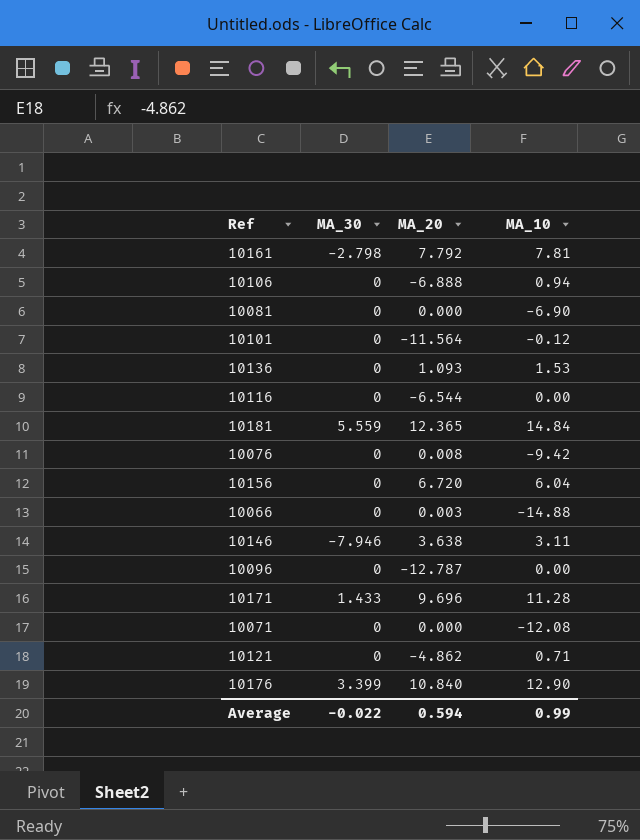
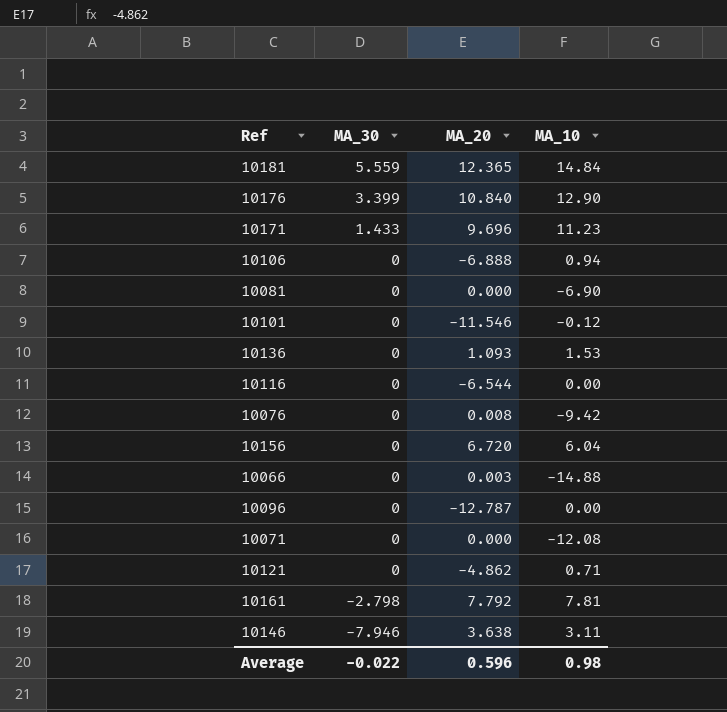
row order: none -> MA_30 descending
10171 | MA_10: 11.28 -> 11.23
10101 | MA_20: -11.564 -> -11.546
Average | MA_20: 0.594 -> 0.596
Average | MA_10: 0.99 -> 0.98

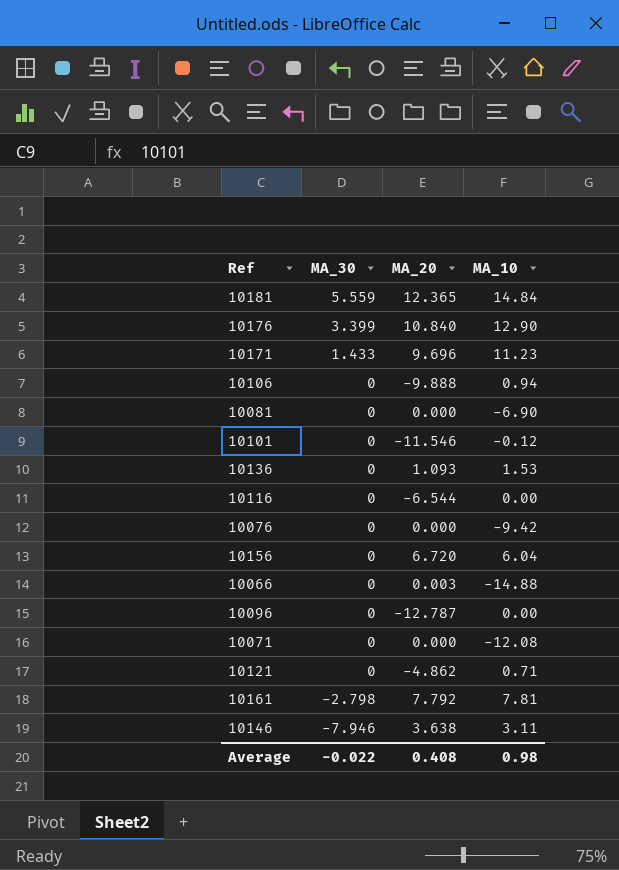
10106 | MA_20: -6.888 -> -9.888
10076 | MA_20: 0.008 -> 0.000
Average | MA_20: 0.596 -> 0.408

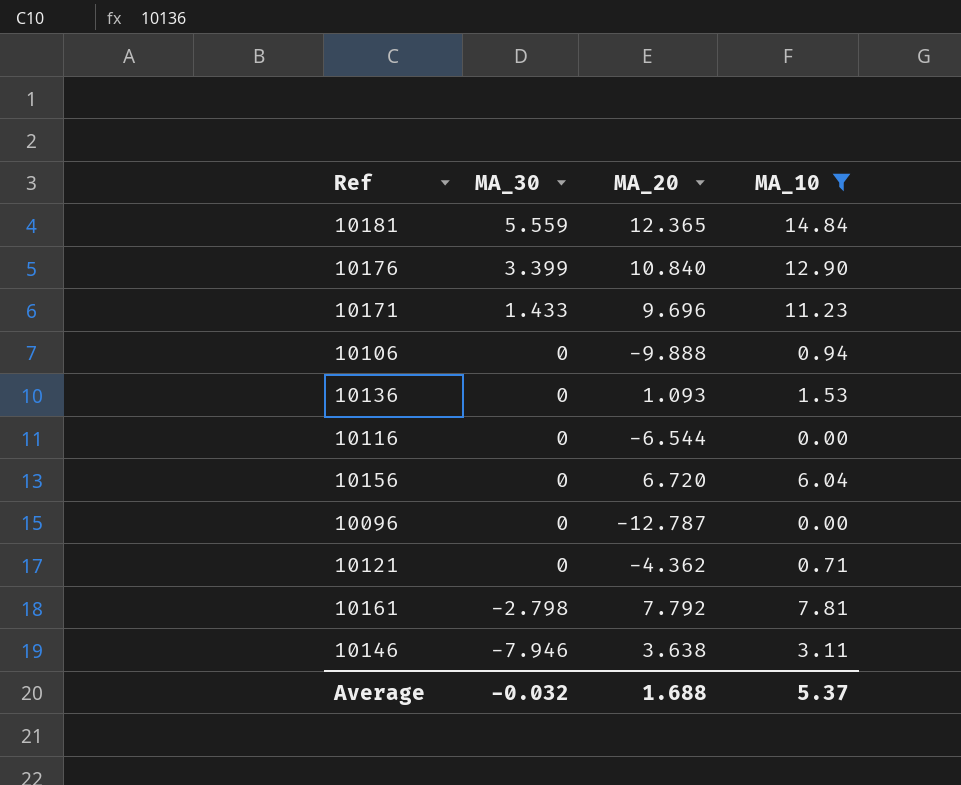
filter: none -> MA_10 >= 0.00
10121 | MA_20: -4.862 -> -4.362
Average | MA_30: -0.022 -> -0.032
Average | MA_20: 0.408 -> 1.688
Average | MA_10: 0.98 -> 5.37

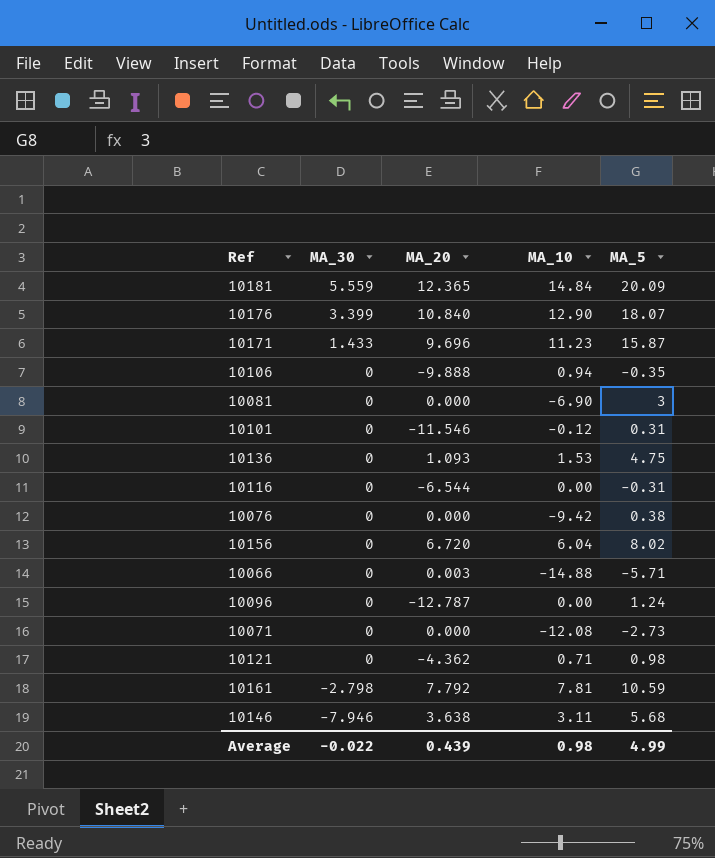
filter: MA_10 >= 0.00 -> none
column MA_5 | position: none -> 5
Average | MA_30: -0.032 -> -0.022
Average | MA_20: 1.688 -> 0.439
Average | MA_10: 5.37 -> 0.98

